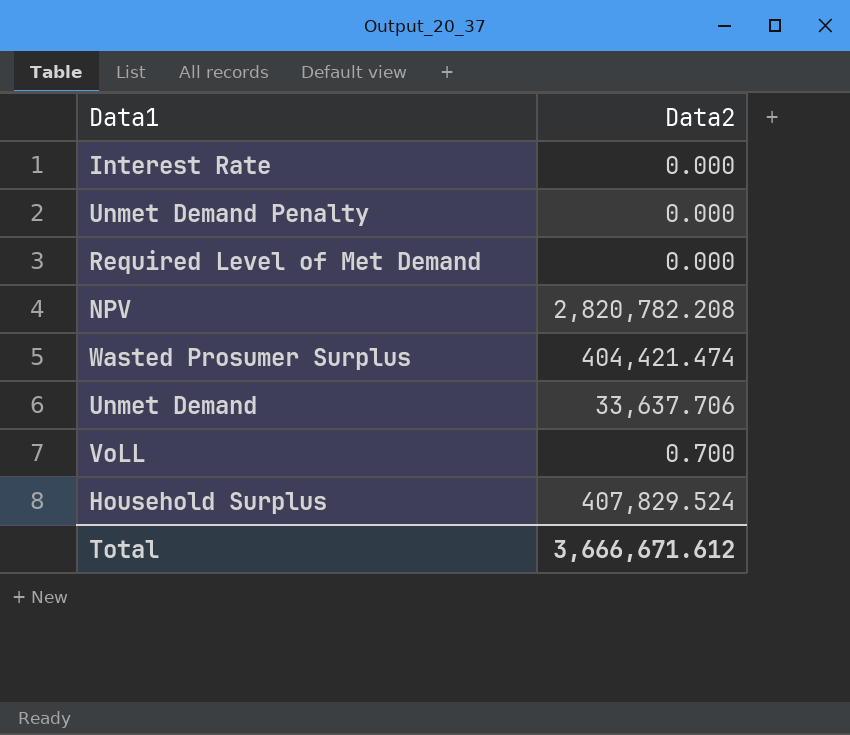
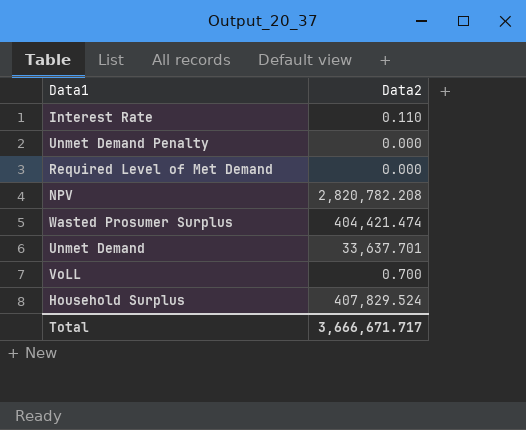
Interest Rate | Data2: 0.000 -> 0.110
Unmet Demand | Data2: 33,637.706 -> 33,637.701
Total | Data2: 3,666,671.612 -> 3,666,671.717

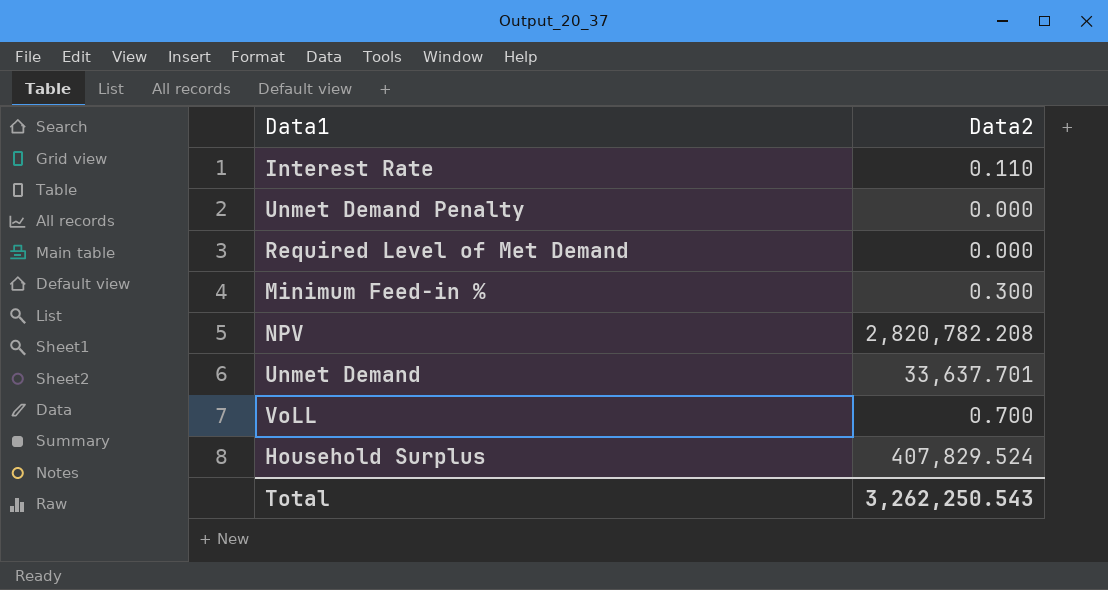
row Wasted Prosumer Surplus: 404,421.474 -> none
row Minimum Feed-in %: none -> 0.300
Total | Data2: 3,666,671.717 -> 3,262,250.543

